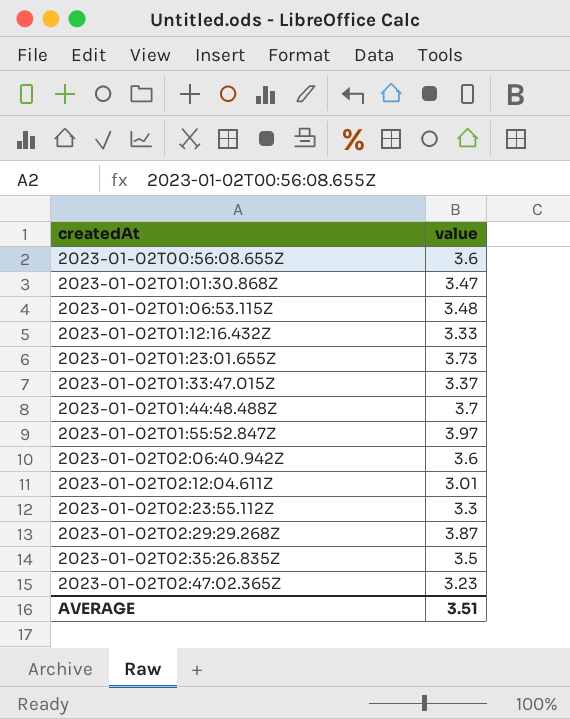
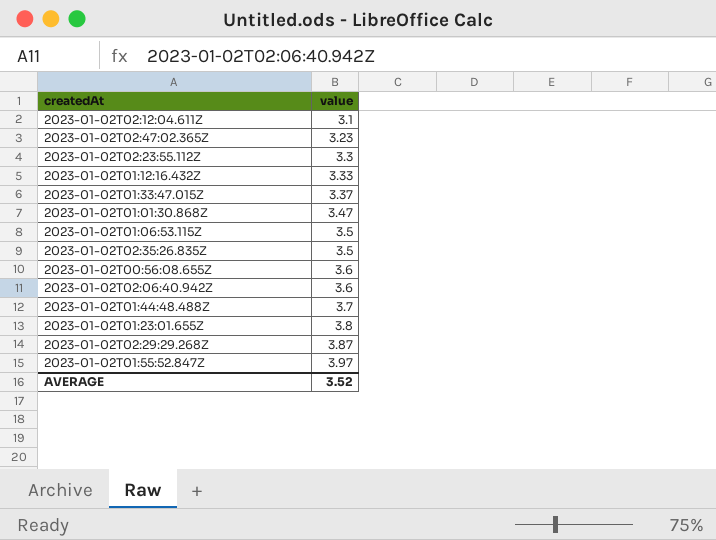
row order: createdAt ascending -> value ascending
2023-01-02T02:12:04.611Z | value: 3.01 -> 3.1
2023-01-02T01:06:53.115Z | value: 3.48 -> 3.5
2023-01-02T01:23:01.655Z | value: 3.73 -> 3.8
AVERAGE | value: 3.51 -> 3.52

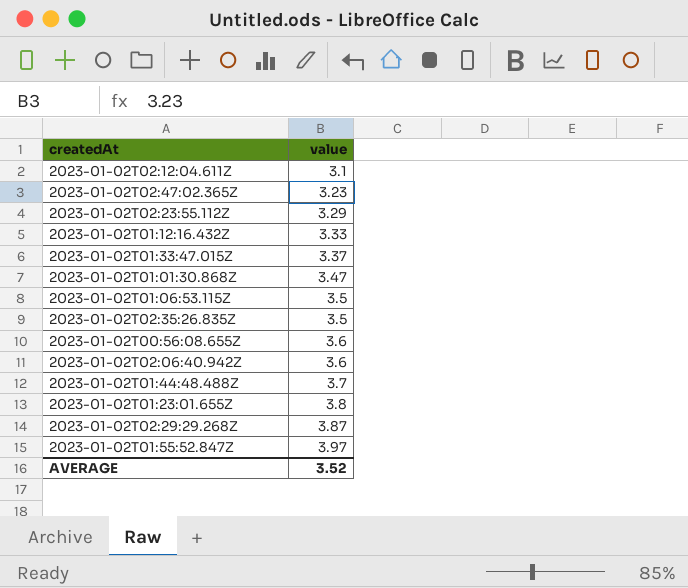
2023-01-02T02:23:55.112Z | value: 3.3 -> 3.29

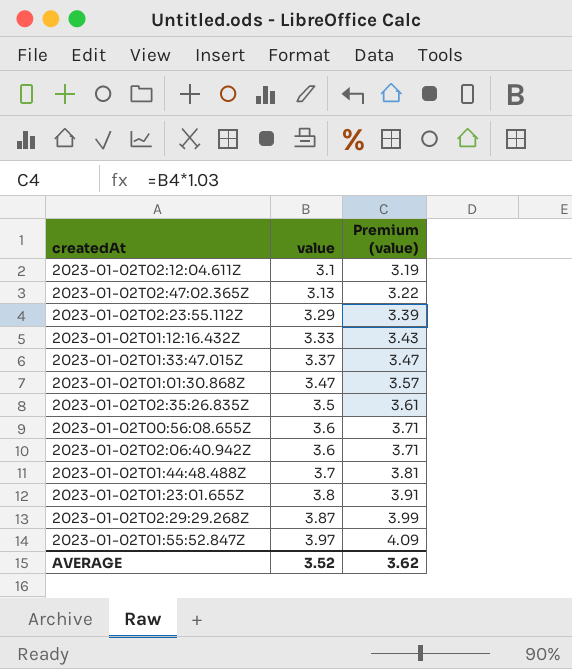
column Premium (value) | formula: none -> [value] * 1.03
row 2023-01-02T01:06:53.115Z: 3.5 -> none
2023-01-02T02:47:02.365Z | value: 3.23 -> 3.13

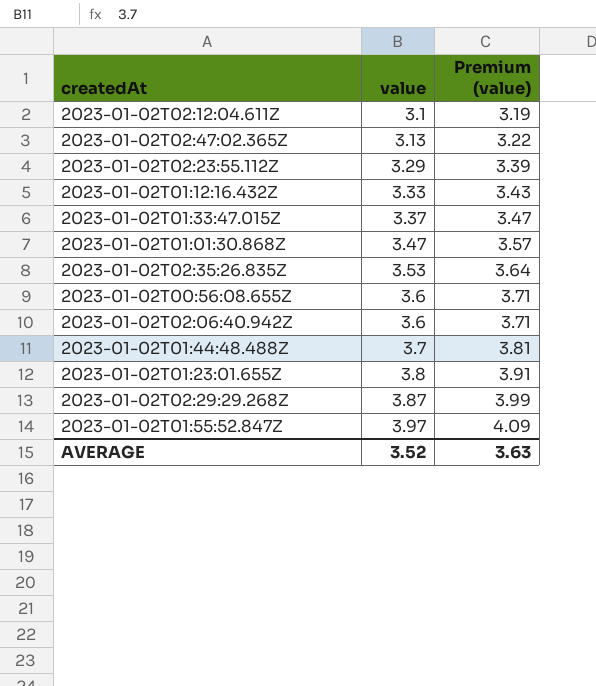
2023-01-02T02:35:26.835Z | value: 3.5 -> 3.53
2023-01-02T02:35:26.835Z | Premium (value): 3.61 -> 3.64
AVERAGE | Premium (value): 3.62 -> 3.63

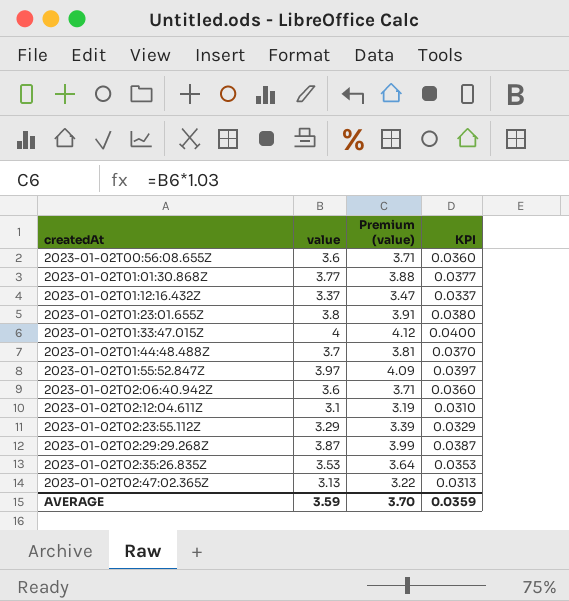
row order: value ascending -> createdAt ascending
column KPI | formula: none -> [value] * 0.01
2023-01-02T01:01:30.868Z | value: 3.47 -> 3.77
2023-01-02T01:01:30.868Z | Premium (value): 3.57 -> 3.88
2023-01-02T01:12:16.432Z | value: 3.33 -> 3.37
2023-01-02T01:12:16.432Z | Premium (value): 3.43 -> 3.47
2023-01-02T01:33:47.015Z | value: 3.37 -> 4
2023-01-02T01:33:47.015Z | Premium (value): 3.47 -> 4.12
AVERAGE | value: 3.52 -> 3.59
AVERAGE | Premium (value): 3.63 -> 3.70

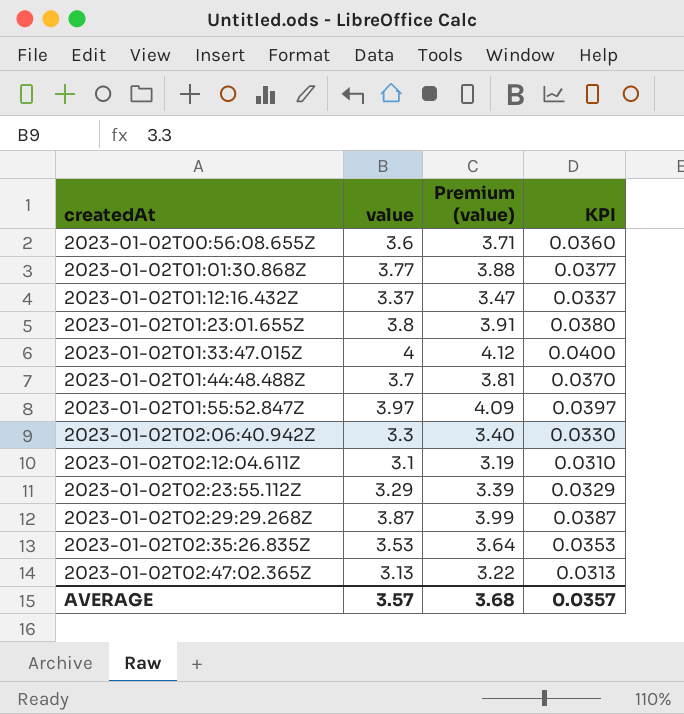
2023-01-02T02:06:40.942Z | value: 3.6 -> 3.3
2023-01-02T02:06:40.942Z | Premium (value): 3.71 -> 3.40
2023-01-02T02:06:40.942Z | KPI: 0.0360 -> 0.0330
AVERAGE | value: 3.59 -> 3.57
AVERAGE | Premium (value): 3.70 -> 3.68
AVERAGE | KPI: 0.0359 -> 0.0357

